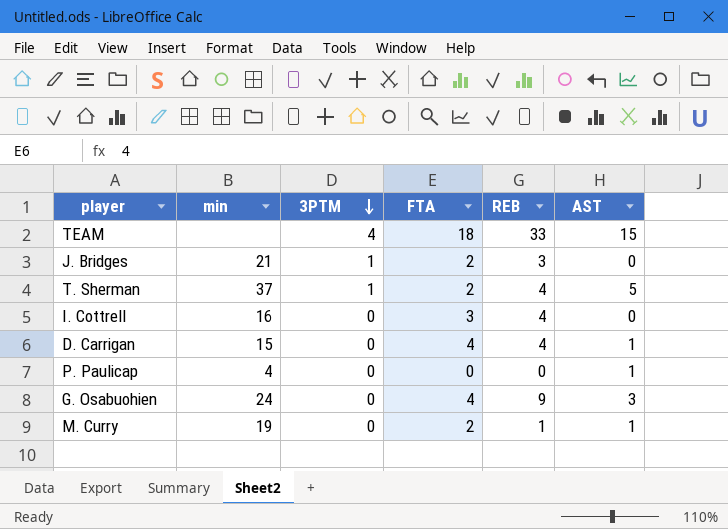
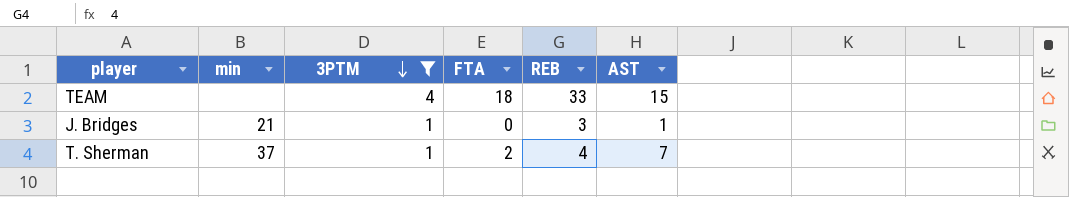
filter: none -> 3PTM != 0
J. Bridges | FTA: 2 -> 0
J. Bridges | AST: 0 -> 1
T. Sherman | AST: 5 -> 7

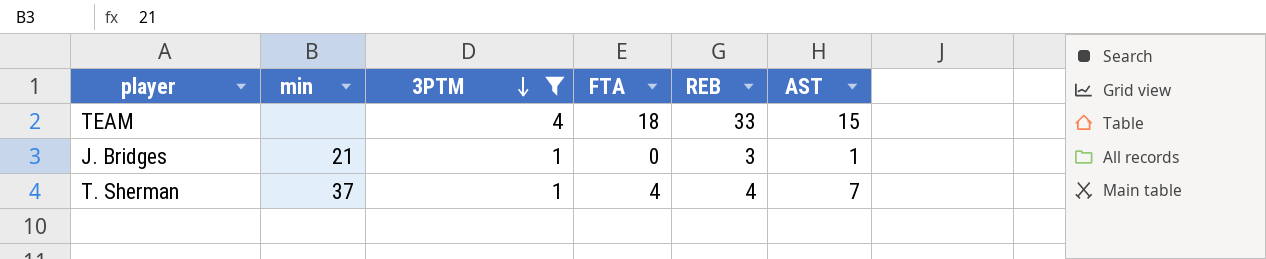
T. Sherman | FTA: 2 -> 4

